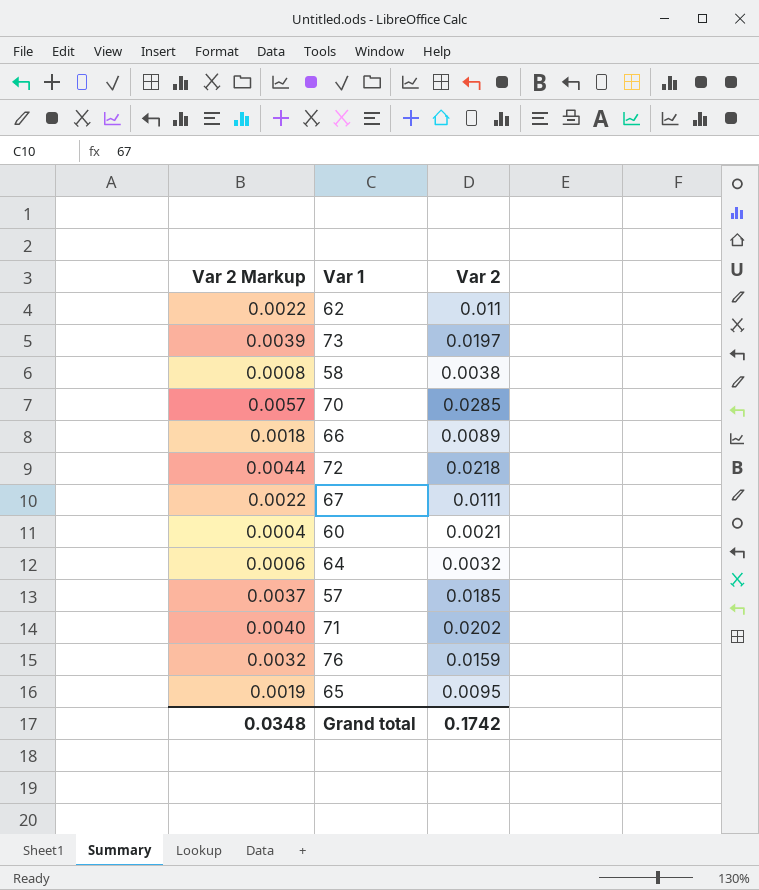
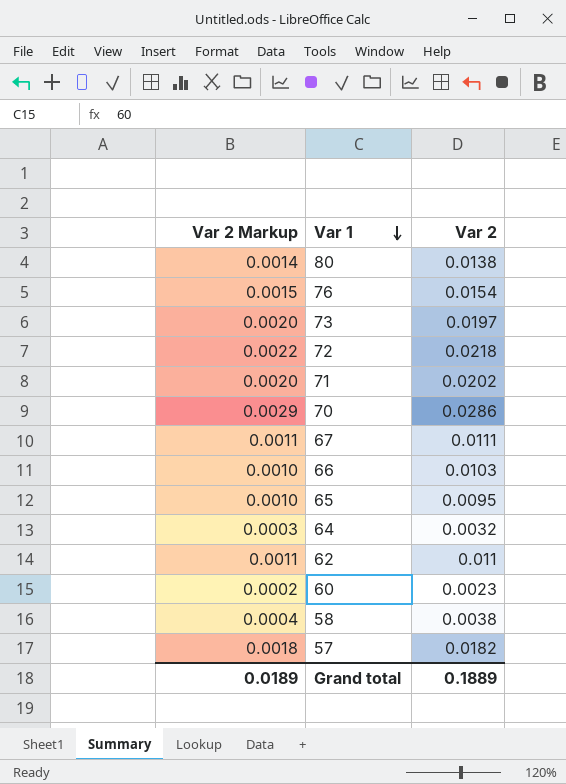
row order: none -> Var 1 descending
column Var 2 Markup | formula: [Var 2] * 0.2 -> [Var 2] * 0.1
row 80: none -> 0.0014 | 0.0138
76 | Var 2: 0.0159 -> 0.0154
70 | Var 2: 0.0285 -> 0.0286
66 | Var 2: 0.0089 -> 0.0103
60 | Var 2: 0.0021 -> 0.0023
57 | Var 2: 0.0185 -> 0.0182
Grand total | Var 2 Markup: 0.0348 -> 0.0189
Grand total | Var 2: 0.1742 -> 0.1889

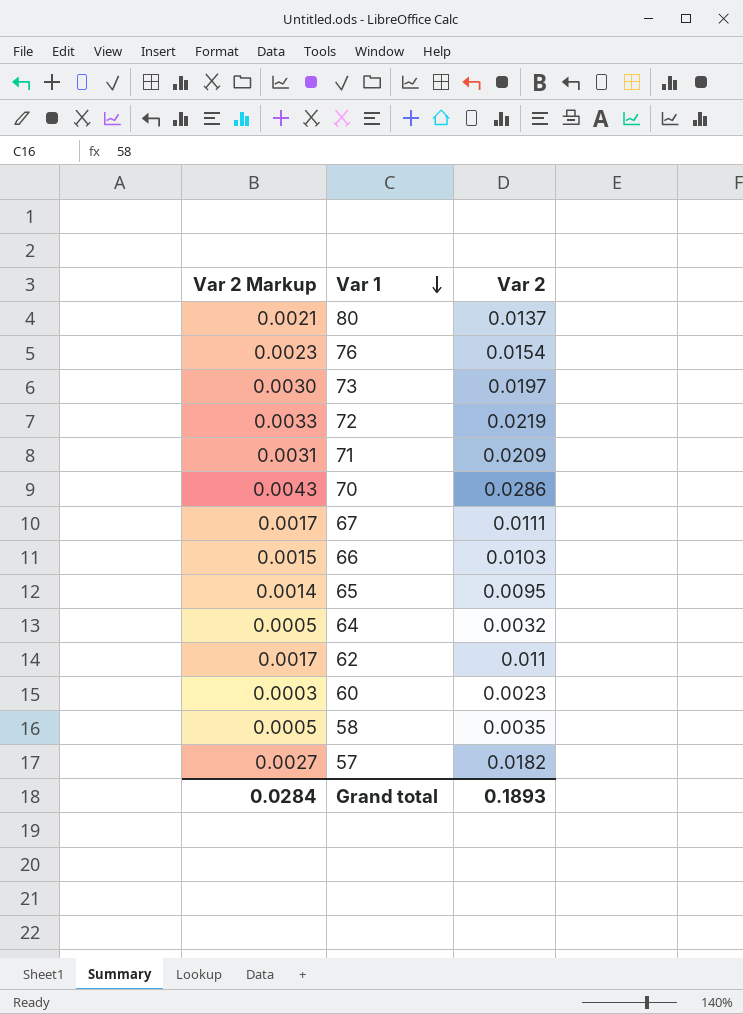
column Var 2 Markup | formula: [Var 2] * 0.1 -> [Var 2] * 0.15
80 | Var 2: 0.0138 -> 0.0137
72 | Var 2: 0.0218 -> 0.0219
71 | Var 2: 0.0202 -> 0.0209
58 | Var 2: 0.0038 -> 0.0035
Grand total | Var 2 Markup: 0.0189 -> 0.0284
Grand total | Var 2: 0.1889 -> 0.1893

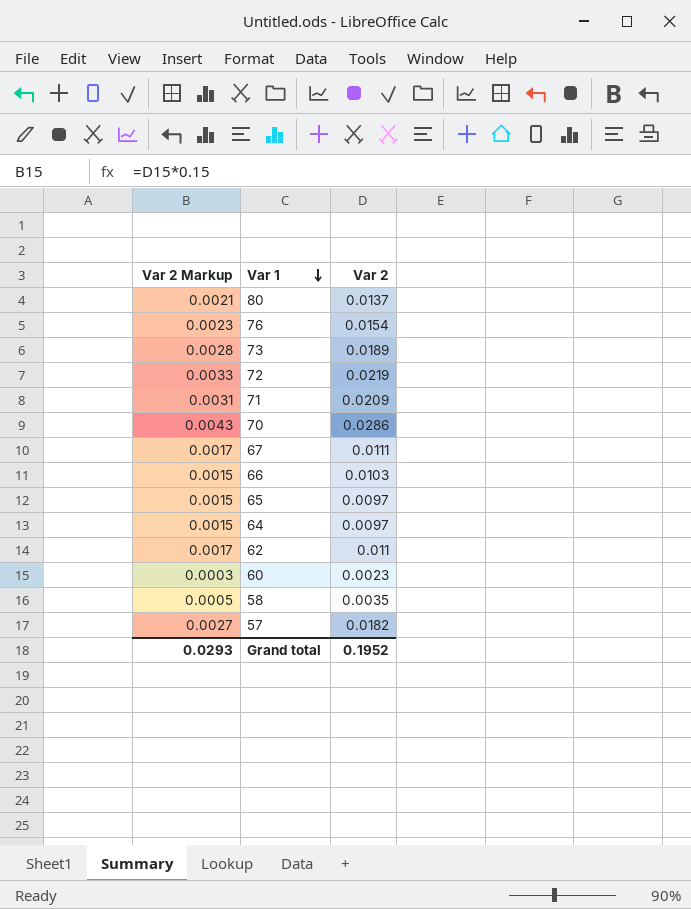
73 | Var 2 Markup: 0.0030 -> 0.0028
73 | Var 2: 0.0197 -> 0.0189
65 | Var 2 Markup: 0.0014 -> 0.0015
65 | Var 2: 0.0095 -> 0.0097
64 | Var 2 Markup: 0.0005 -> 0.0015
64 | Var 2: 0.0032 -> 0.0097
Grand total | Var 2 Markup: 0.0284 -> 0.0293
Grand total | Var 2: 0.1893 -> 0.1952

